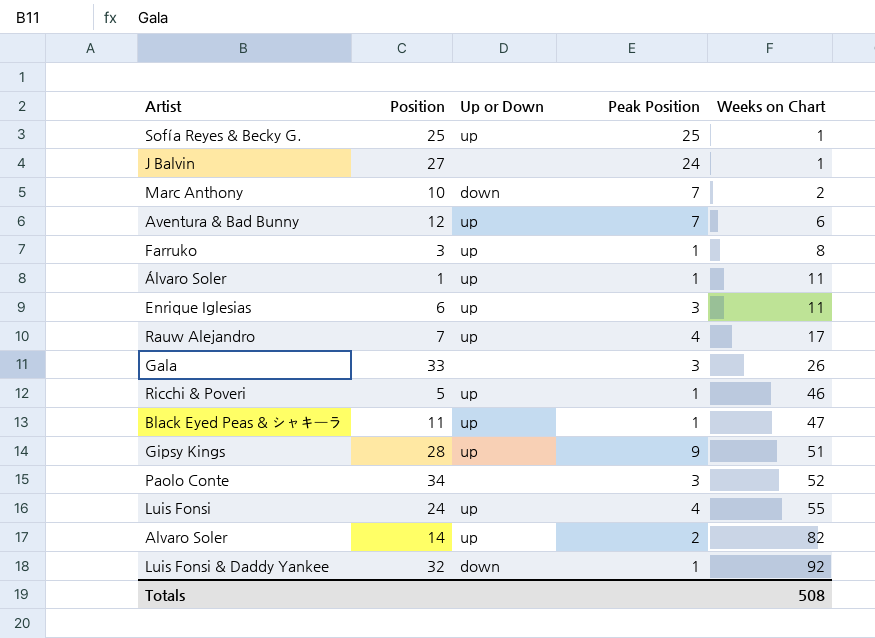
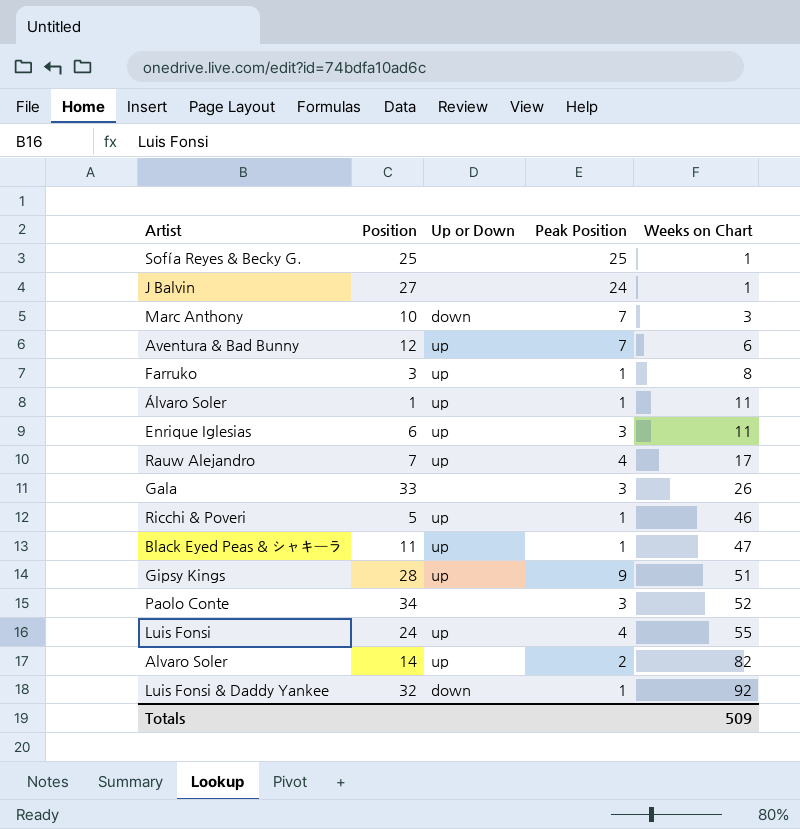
Sofía Reyes & Becky G. | Up or Down: up -> none
Marc Anthony | Weeks on Chart: 2 -> 3
Totals | Weeks on Chart: 508 -> 509

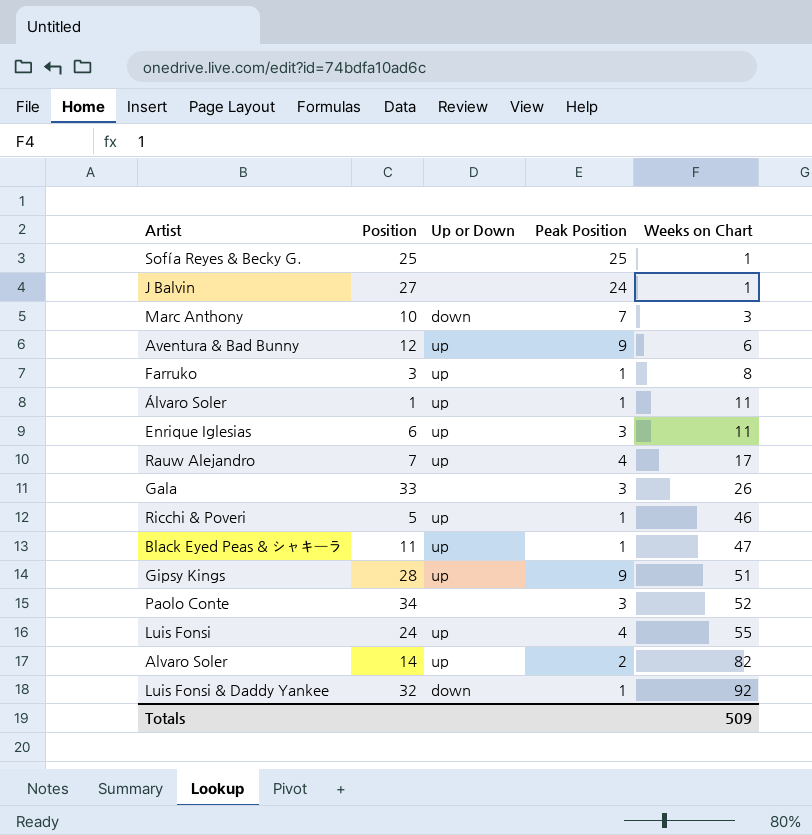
Aventura & Bad Bunny | Peak Position: 7 -> 9

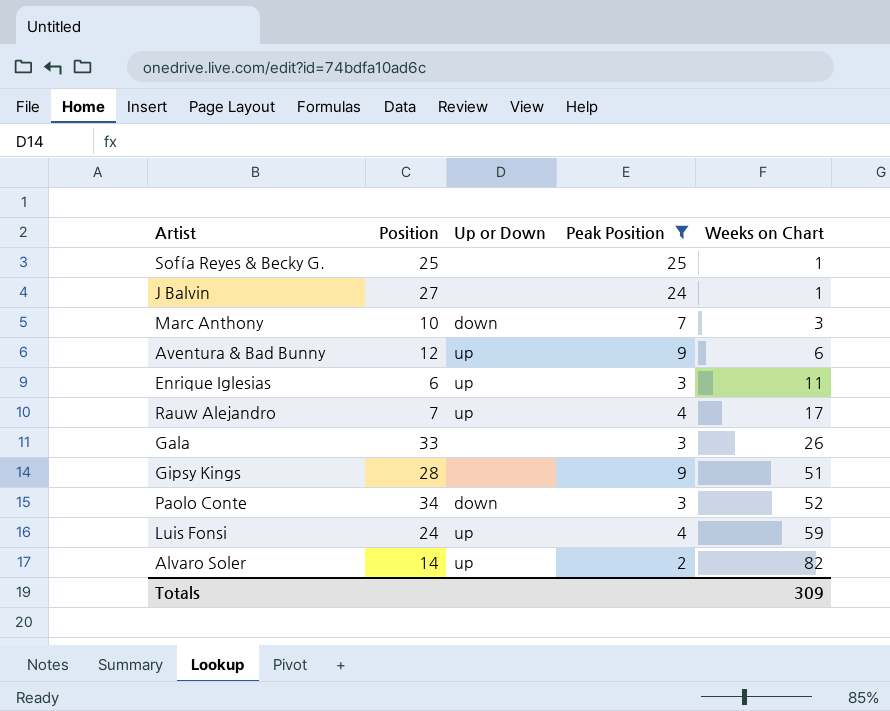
filter: none -> Peak Position != 1
Gipsy Kings | Up or Down: up -> none
Paolo Conte | Up or Down: none -> down
Luis Fonsi | Weeks on Chart: 55 -> 59
Totals | Weeks on Chart: 509 -> 309

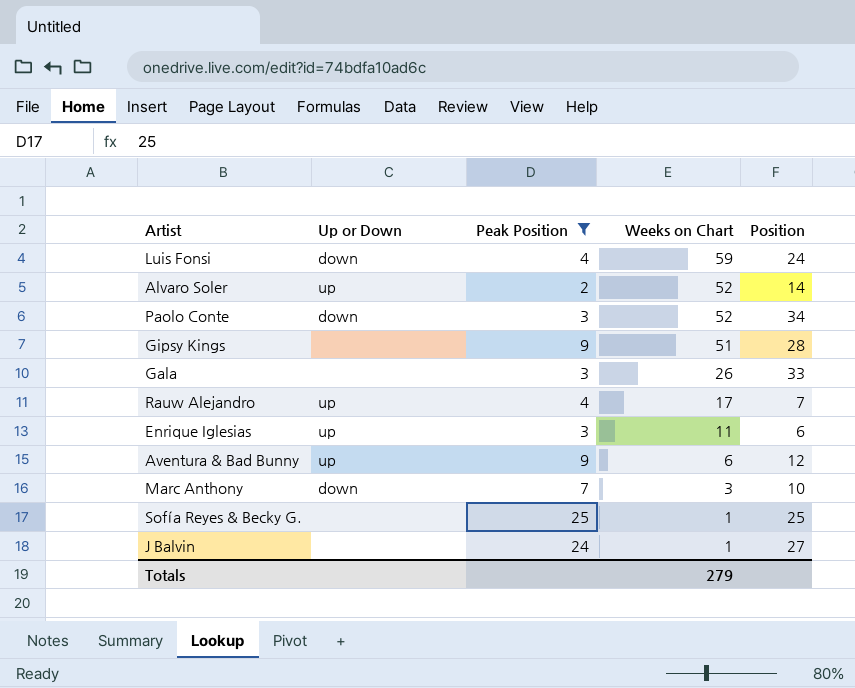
row order: Weeks on Chart ascending -> Weeks on Chart descending
column Position | position: 2 -> 5
Luis Fonsi | Up or Down: up -> down
Alvaro Soler | Weeks on Chart: 82 -> 52
Totals | Weeks on Chart: 309 -> 279

